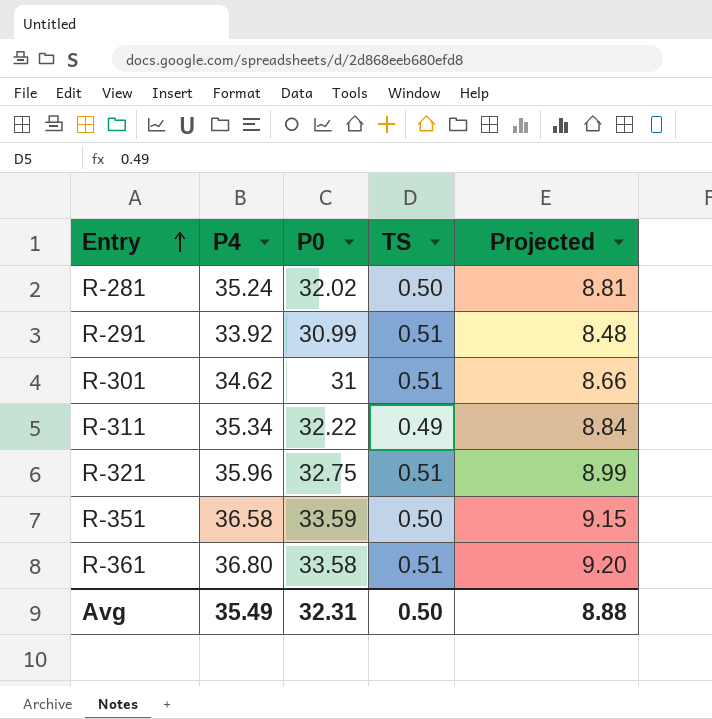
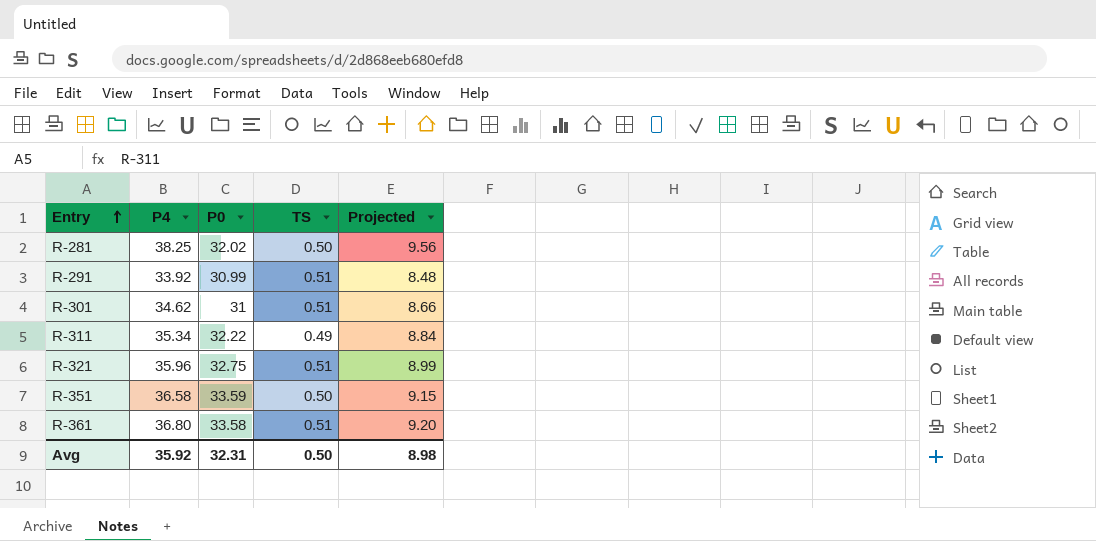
R-281 | P4: 35.24 -> 38.25
R-281 | Projected: 8.81 -> 9.56
Avg | P4: 35.49 -> 35.92
Avg | Projected: 8.88 -> 8.98

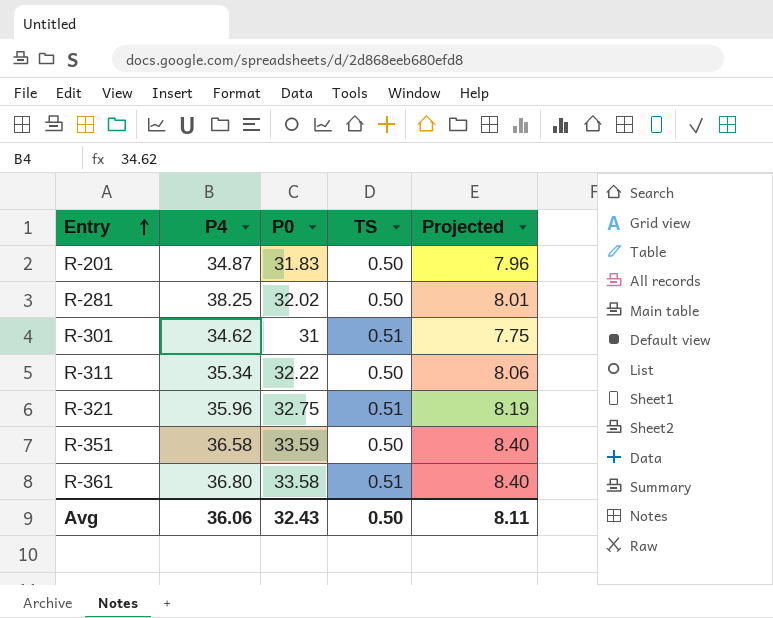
column Projected | formula: [P4] * 0.25 -> [P0] * 0.25
row R-291: 33.92 | 30.99 | 0.51 | 8.48 -> none
row R-201: none -> 34.87 | 31.83 | 0.50 | 7.96
R-311 | TS: 0.49 -> 0.50
Avg | P4: 35.92 -> 36.06
Avg | P0: 32.31 -> 32.43
Avg | Projected: 8.98 -> 8.11

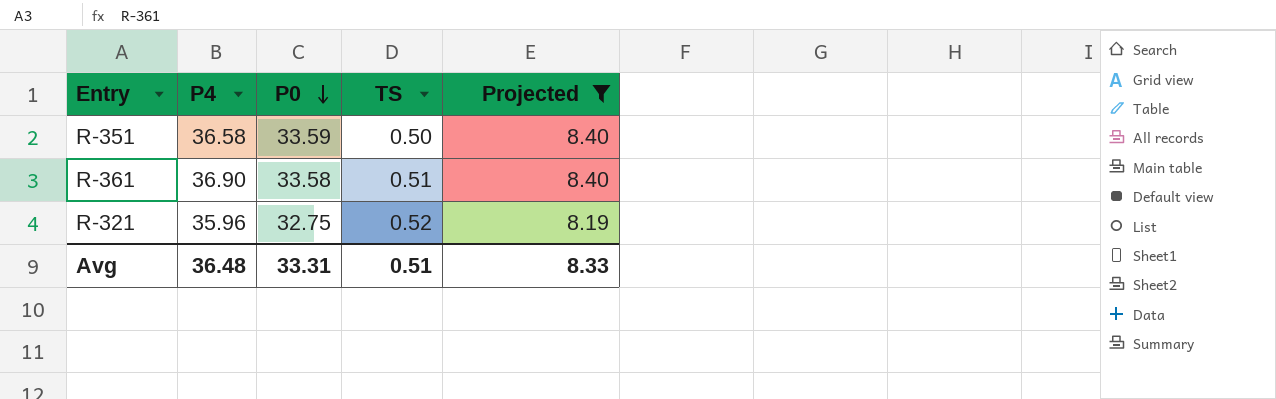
filter: none -> Projected >= 8.19
row order: Entry ascending -> P0 descending
R-361 | P4: 36.80 -> 36.90
R-321 | TS: 0.51 -> 0.52
Avg | P4: 36.06 -> 36.48
Avg | P0: 32.43 -> 33.31
Avg | TS: 0.50 -> 0.51
Avg | Projected: 8.11 -> 8.33

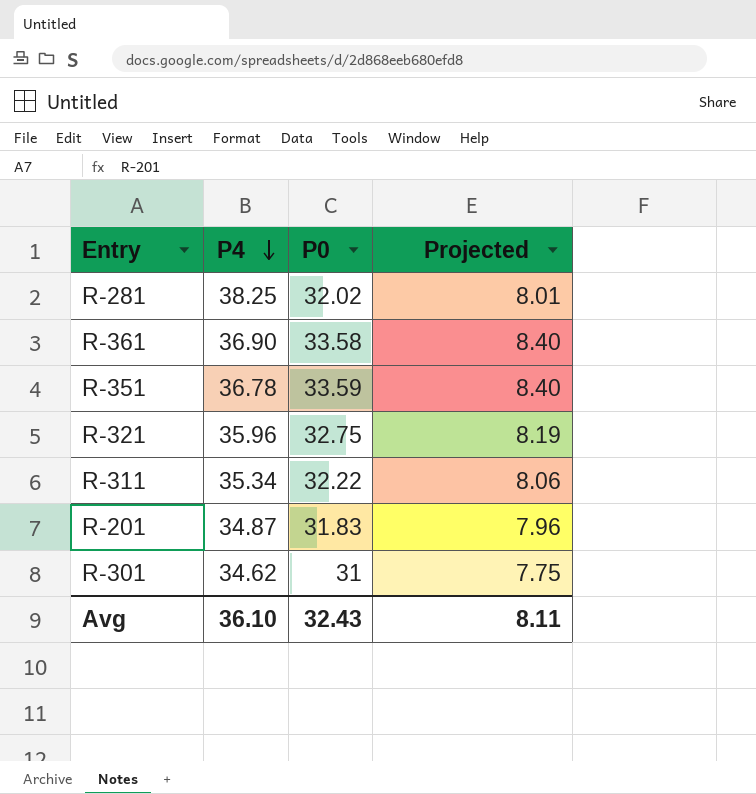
filter: Projected >= 8.19 -> none
row order: P0 descending -> P4 descending
column TS | position: 4 -> none
R-351 | P4: 36.58 -> 36.78
Avg | P4: 36.48 -> 36.10
Avg | P0: 33.31 -> 32.43
Avg | Projected: 8.33 -> 8.11

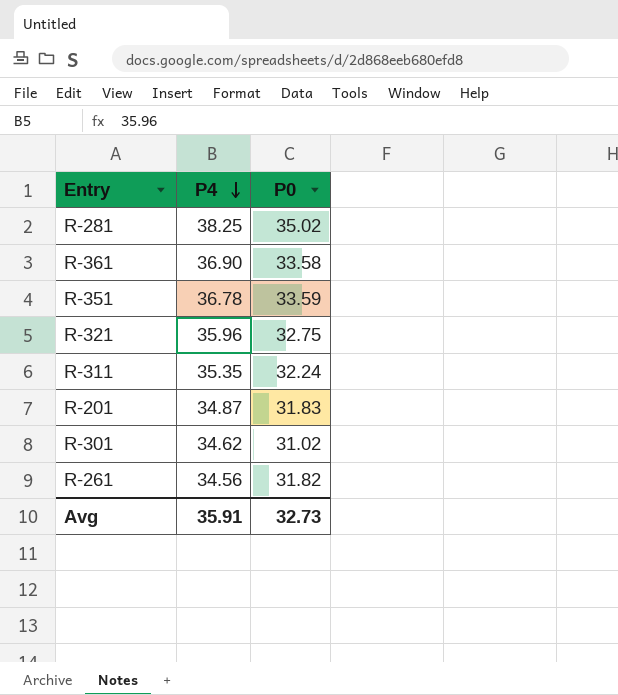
column Projected | formula: [P0] * 0.25 -> none
R-281 | P0: 32.02 -> 35.02
R-311 | P4: 35.34 -> 35.35
R-311 | P0: 32.22 -> 32.24
R-301 | P0: 31 -> 31.02
row R-261: none -> 34.56 | 31.82
Avg | P4: 36.10 -> 35.91
Avg | P0: 32.43 -> 32.73

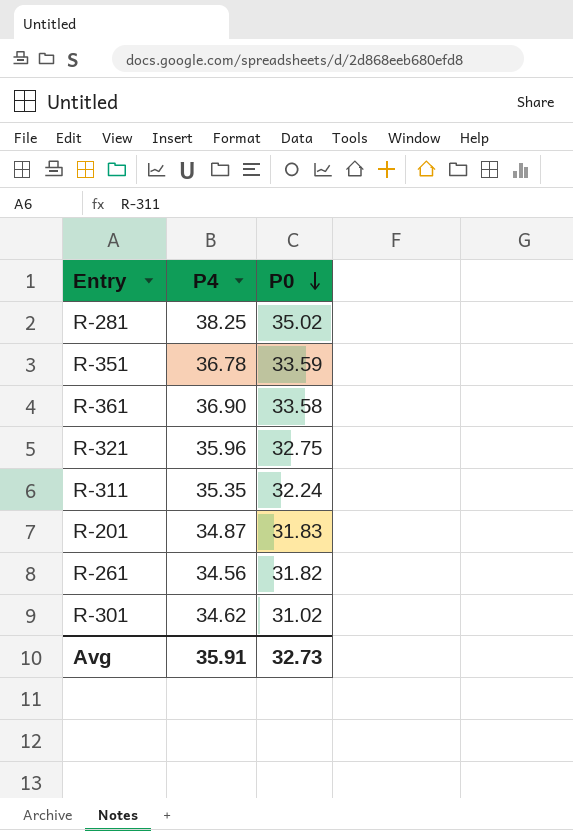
row order: P4 descending -> P0 descending

